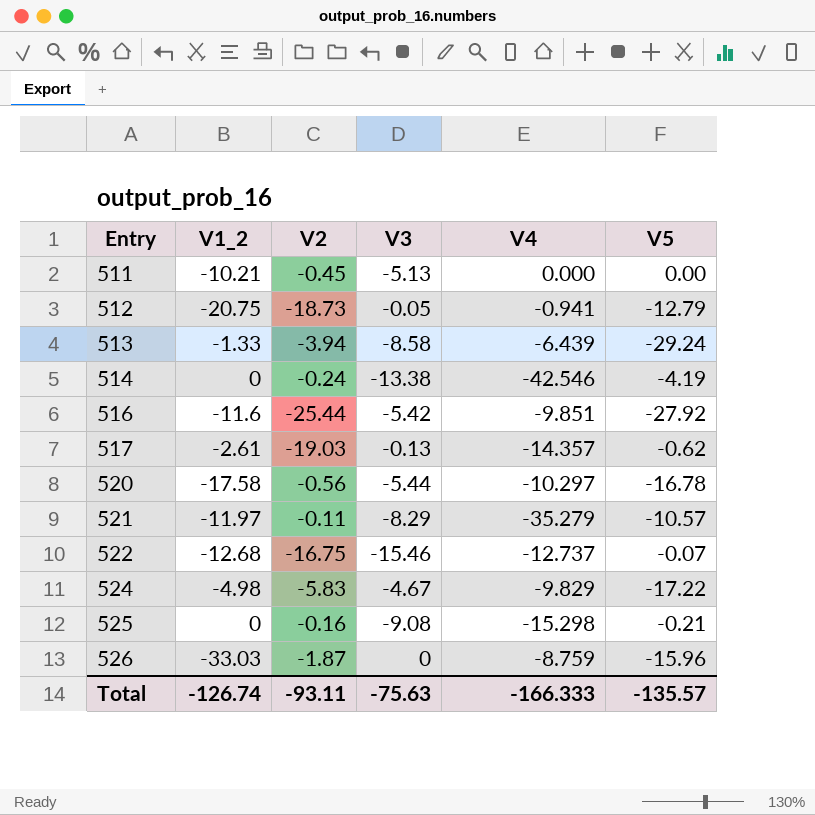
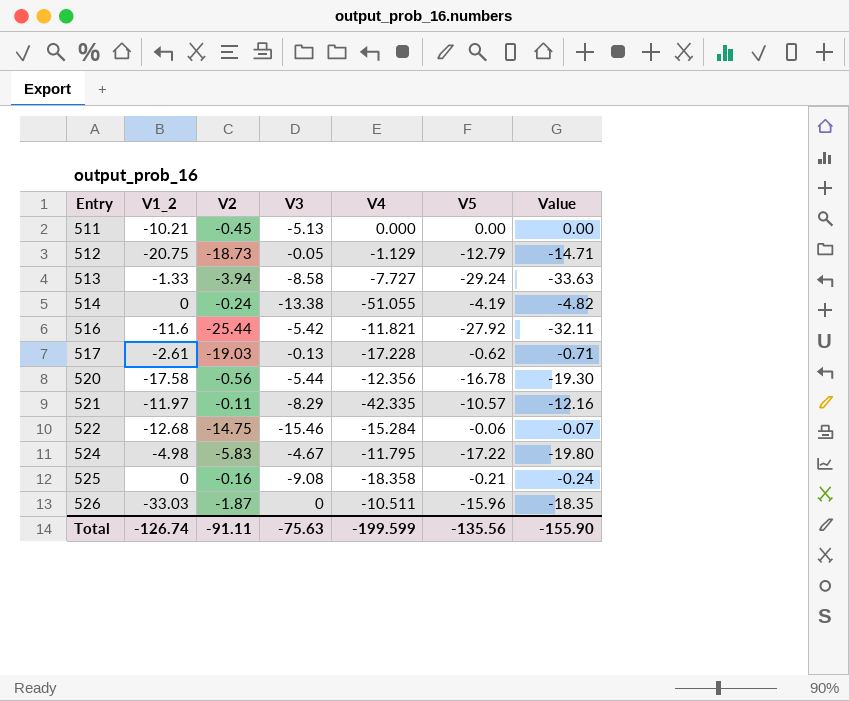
column Value | formula: none -> [V5] * 1.15
512 | V4: -0.941 -> -1.129
513 | V4: -6.439 -> -7.727
514 | V4: -42.546 -> -51.055
516 | V4: -9.851 -> -11.821
517 | V4: -14.357 -> -17.228
520 | V4: -10.297 -> -12.356
521 | V4: -35.279 -> -42.335
522 | V2: -16.75 -> -14.75
522 | V4: -12.737 -> -15.284
522 | V5: -0.07 -> -0.06
524 | V4: -9.829 -> -11.795
525 | V4: -15.298 -> -18.358
526 | V4: -8.759 -> -10.511
Total | V2: -93.11 -> -91.11
Total | V4: -166.333 -> -199.599
Total | V5: -135.57 -> -135.56

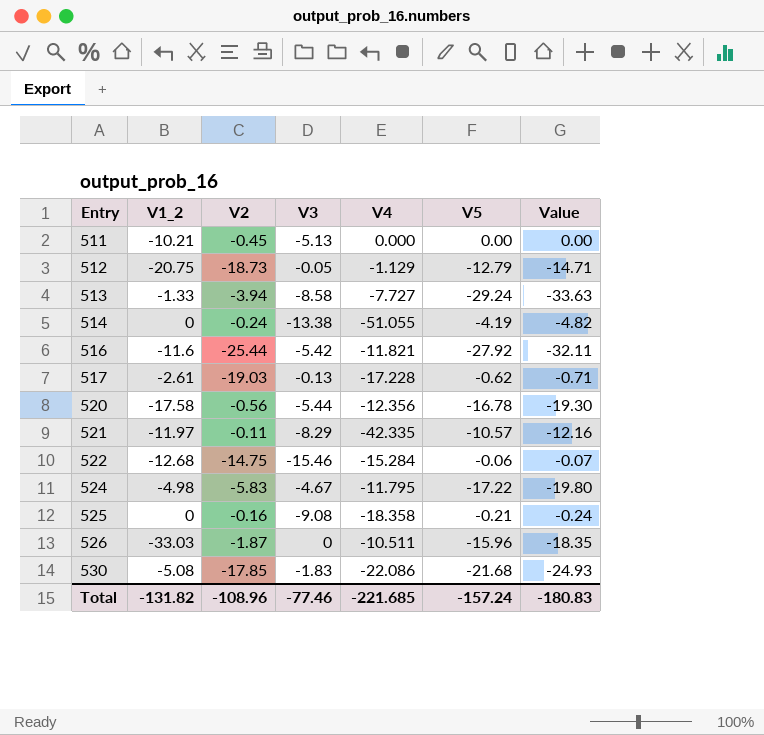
row 530: none -> -5.08 | -17.85 | -1.83 | -22.086 | -21.68 | -24.93
Total | V1_2: -126.74 -> -131.82
Total | V2: -91.11 -> -108.96
Total | V3: -75.63 -> -77.46
Total | V4: -199.599 -> -221.685
Total | V5: -135.56 -> -157.24
Total | Value: -155.90 -> -180.83

